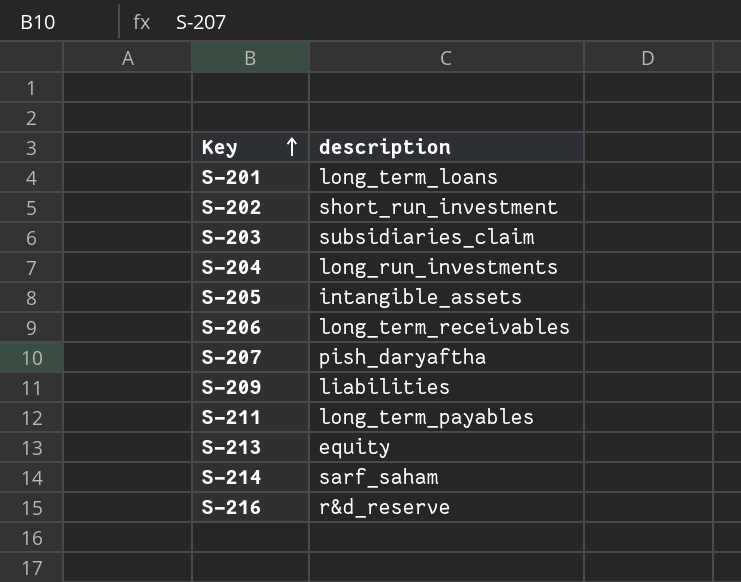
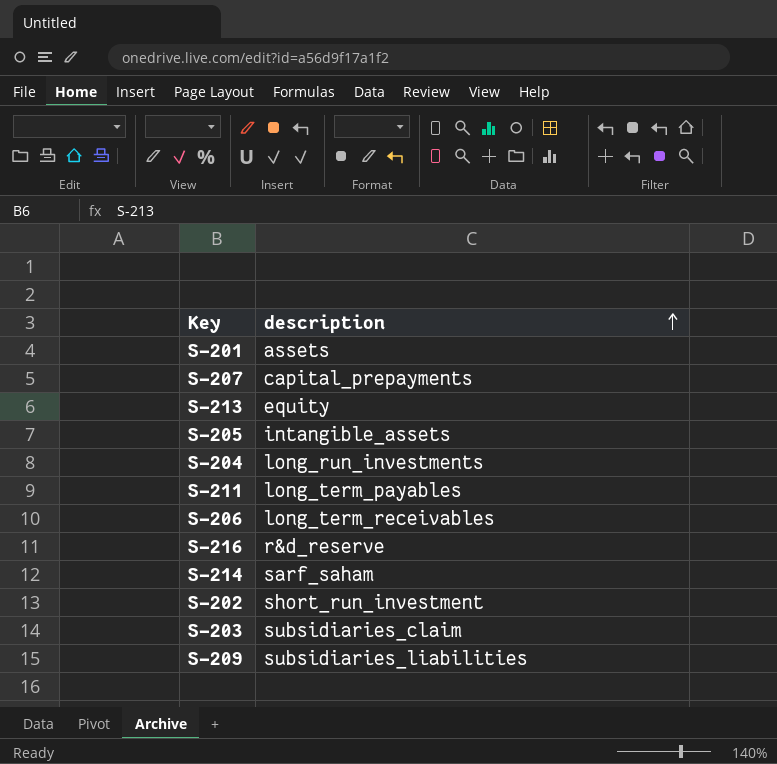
row order: Key ascending -> description ascending
S-201 | description: long_term_loans -> assets
S-207 | description: pish_daryaftha -> capital_prepayments
S-209 | description: liabilities -> subsidiaries_liabilities

